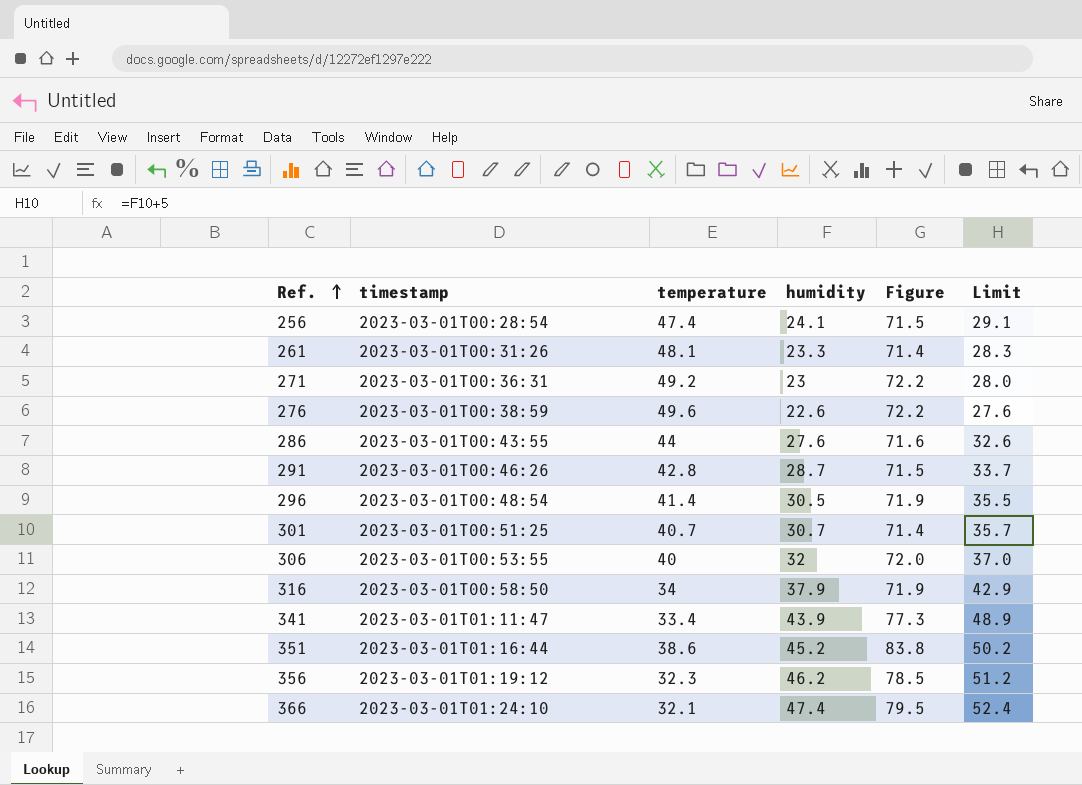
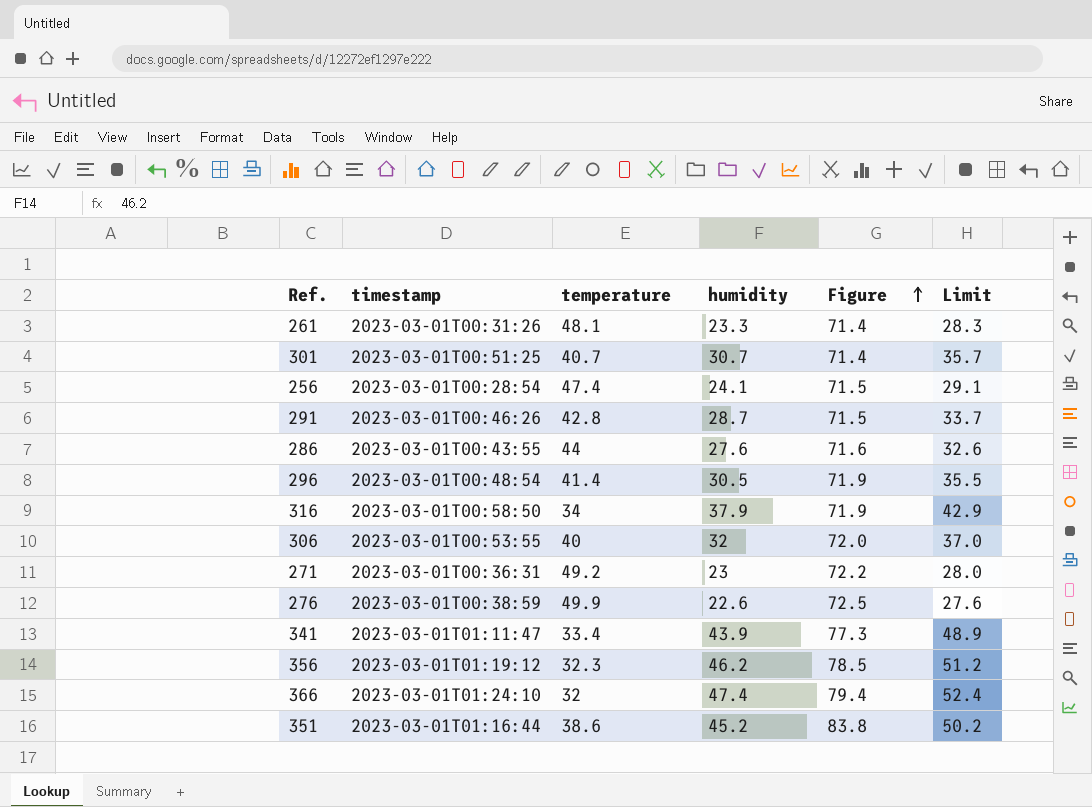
row order: Ref. ascending -> Figure ascending
276 | temperature: 49.6 -> 49.9
276 | Figure: 72.2 -> 72.5
366 | temperature: 32.1 -> 32
366 | Figure: 79.5 -> 79.4

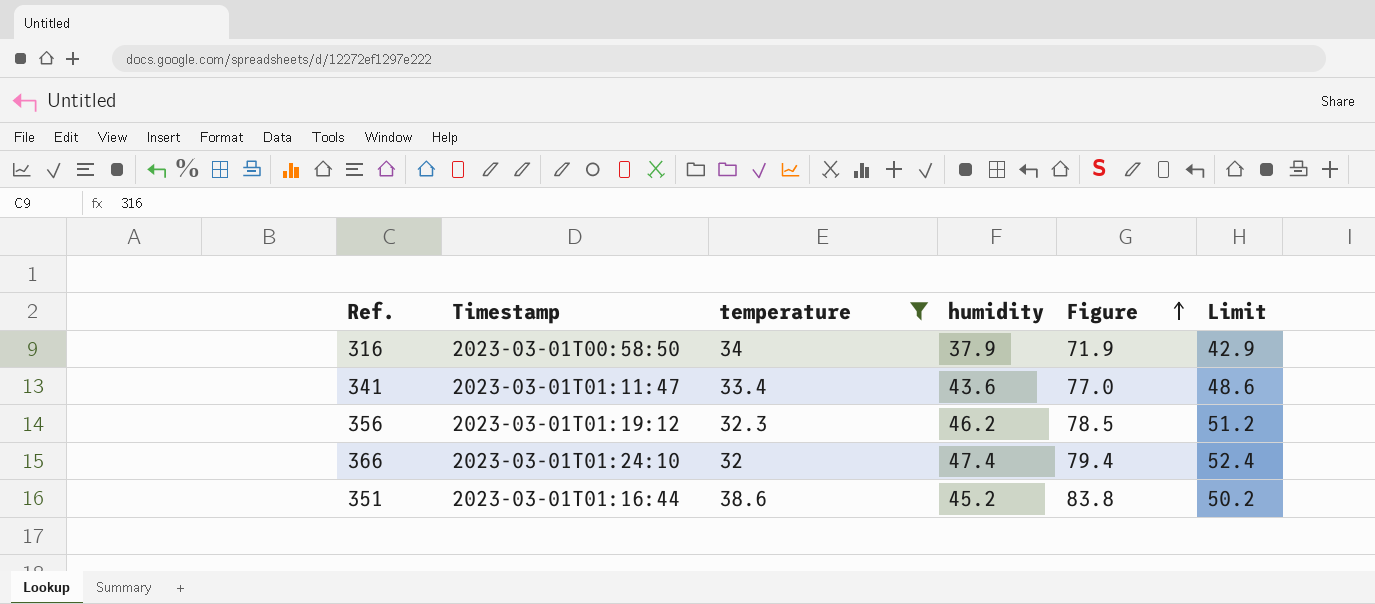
filter: none -> temperature <= 38.6
column name: timestamp -> Timestamp
341 | humidity: 43.9 -> 43.6
341 | Figure: 77.3 -> 77.0
341 | Limit: 48.9 -> 48.6

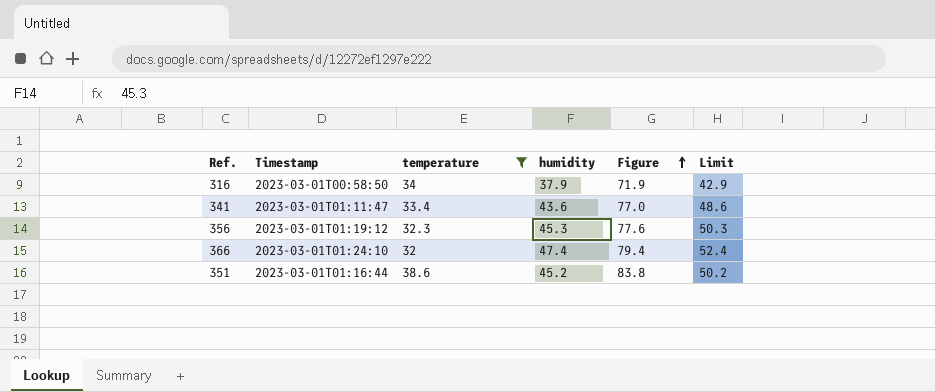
356 | humidity: 46.2 -> 45.3
356 | Figure: 78.5 -> 77.6
356 | Limit: 51.2 -> 50.3

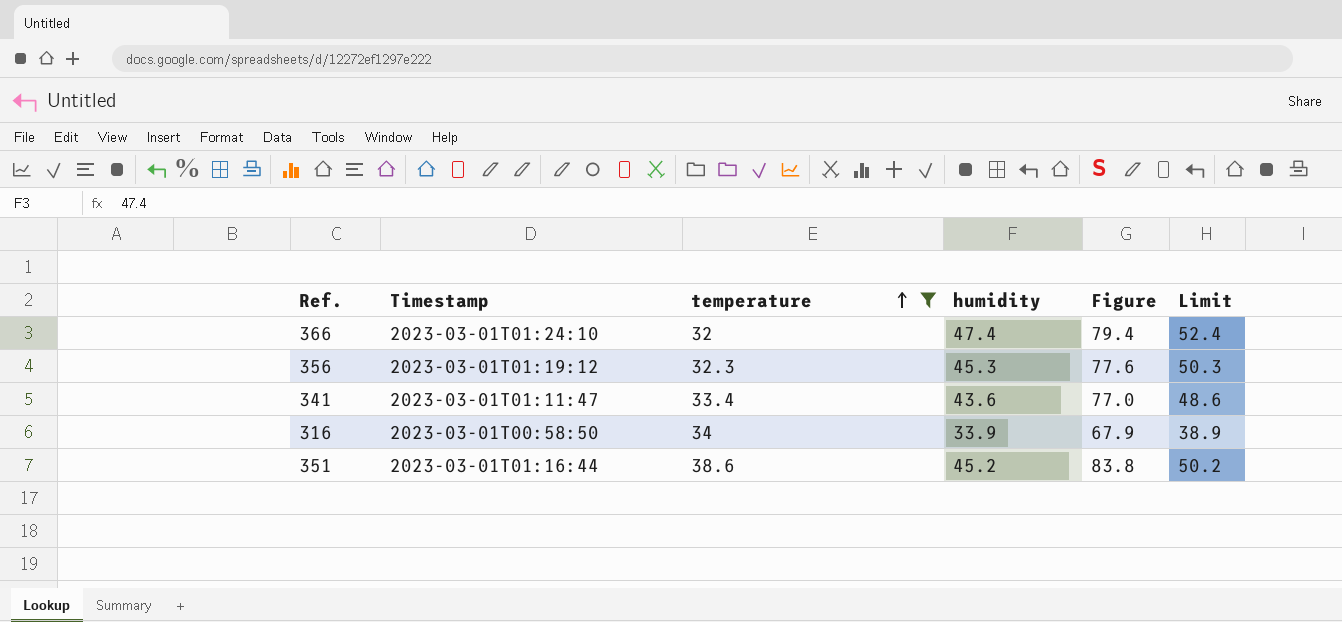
row order: Figure ascending -> temperature ascending
316 | humidity: 37.9 -> 33.9
316 | Figure: 71.9 -> 67.9
316 | Limit: 42.9 -> 38.9

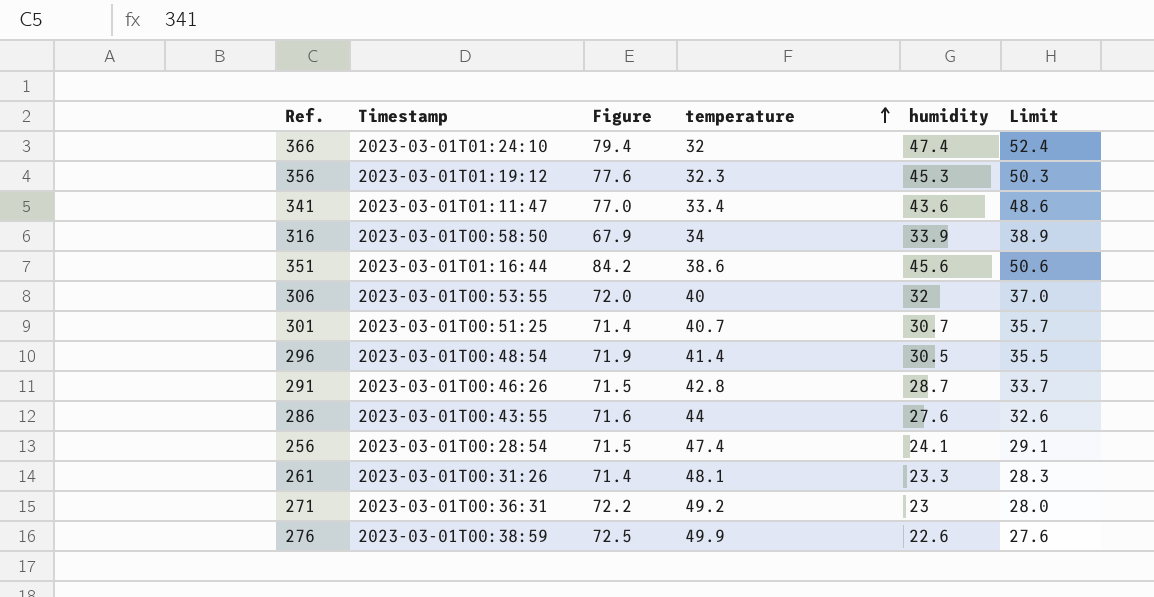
filter: temperature <= 38.6 -> none
column Figure | position: 5 -> 3
351 | Figure: 83.8 -> 84.2
351 | humidity: 45.2 -> 45.6
351 | Limit: 50.2 -> 50.6

